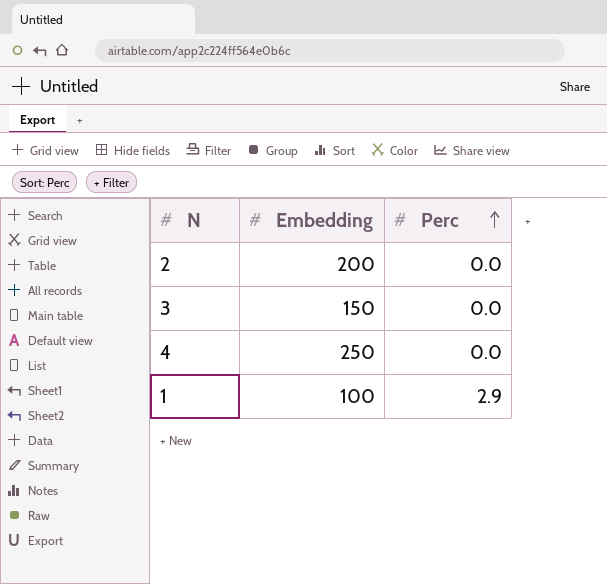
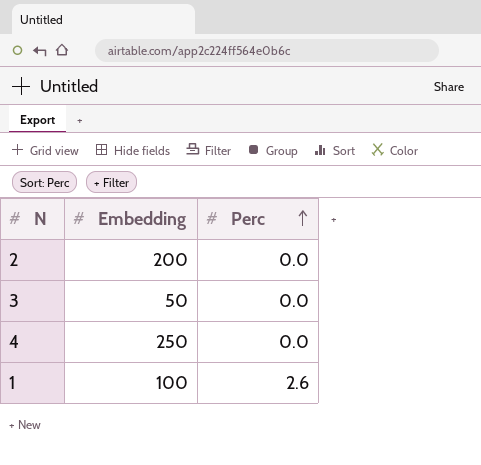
3 | Embedding: 150 -> 50
1 | Perc: 2.9 -> 2.6

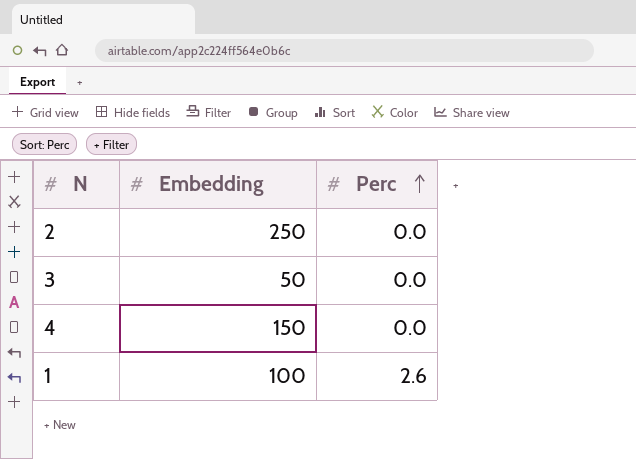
2 | Embedding: 200 -> 250
4 | Embedding: 250 -> 150

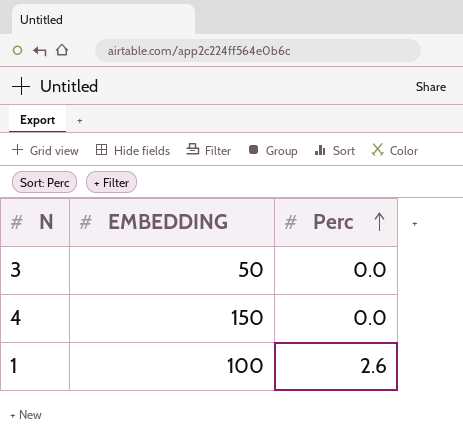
column name: Embedding -> EMBEDDING
row 2: 250 | 0.0 -> none

